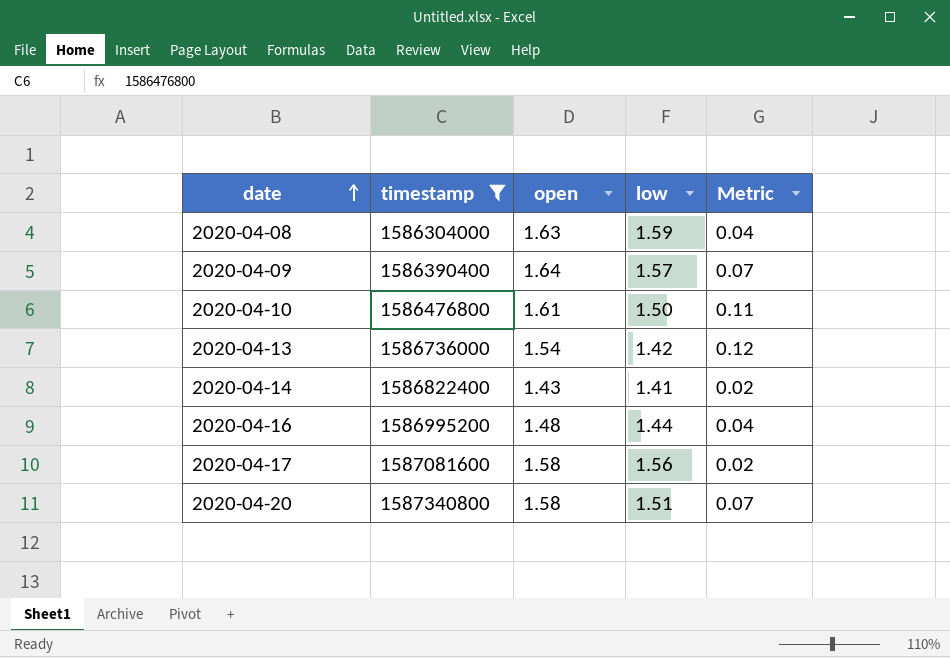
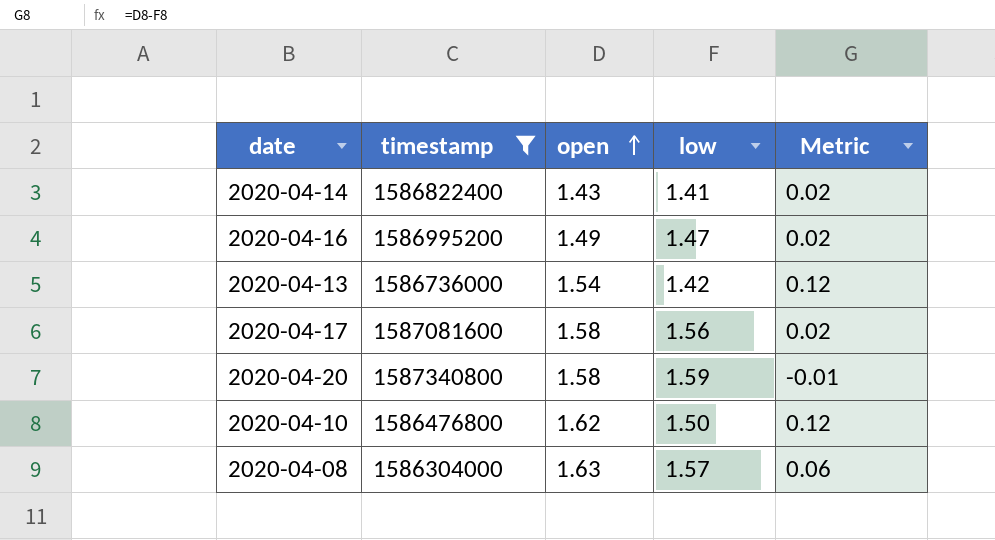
row order: date ascending -> open ascending
row 2020-04-09: 1586390400 | 1.64 | 1.57 | 0.07 -> none
2020-04-16 | open: 1.48 -> 1.49
2020-04-16 | low: 1.44 -> 1.47
2020-04-16 | Metric: 0.04 -> 0.02
2020-04-20 | low: 1.51 -> 1.59
2020-04-20 | Metric: 0.07 -> -0.01
2020-04-10 | open: 1.61 -> 1.62
2020-04-10 | Metric: 0.11 -> 0.12
2020-04-08 | low: 1.59 -> 1.57
2020-04-08 | Metric: 0.04 -> 0.06

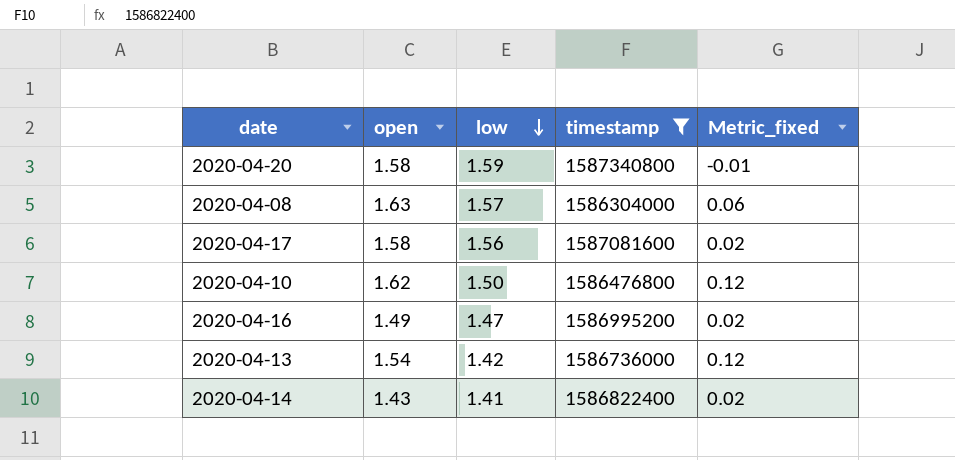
row order: open ascending -> low descending
column timestamp | position: 2 -> 4
column name: Metric -> Metric_fixed

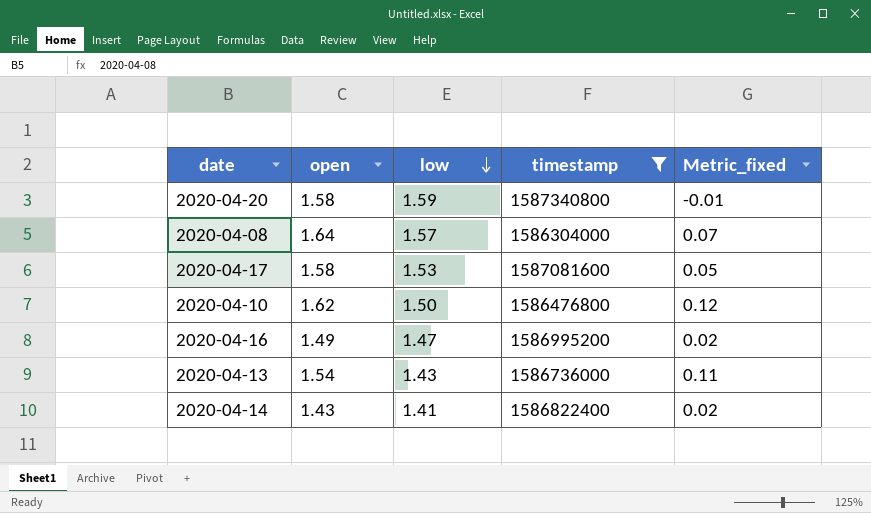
2020-04-08 | open: 1.63 -> 1.64
2020-04-08 | Metric_fixed: 0.06 -> 0.07
2020-04-17 | low: 1.56 -> 1.53
2020-04-17 | Metric_fixed: 0.02 -> 0.05
2020-04-13 | low: 1.42 -> 1.43
2020-04-13 | Metric_fixed: 0.12 -> 0.11

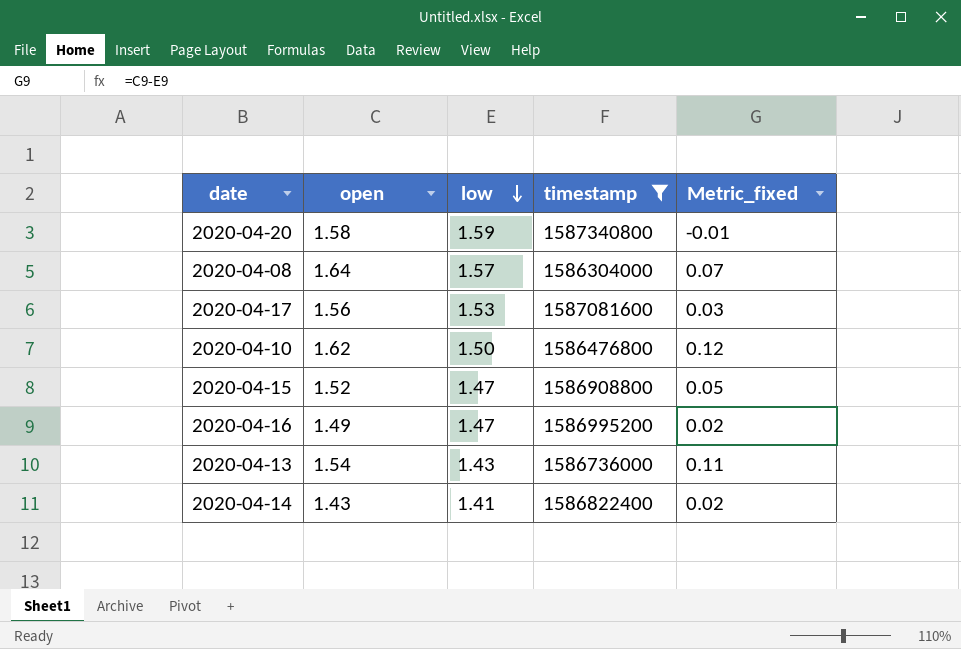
2020-04-17 | open: 1.58 -> 1.56
2020-04-17 | Metric_fixed: 0.05 -> 0.03
row 2020-04-15: none -> 1.52 | 1.47 | 1586908800 | 0.05

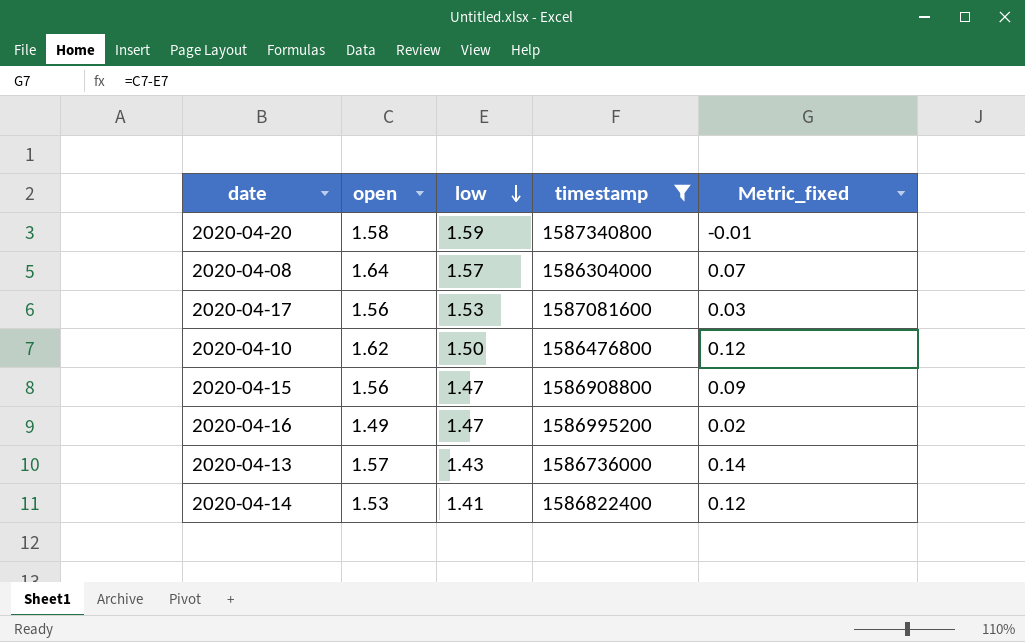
2020-04-15 | open: 1.52 -> 1.56
2020-04-15 | Metric_fixed: 0.05 -> 0.09
2020-04-13 | open: 1.54 -> 1.57
2020-04-13 | Metric_fixed: 0.11 -> 0.14
2020-04-14 | open: 1.43 -> 1.53
2020-04-14 | Metric_fixed: 0.02 -> 0.12

